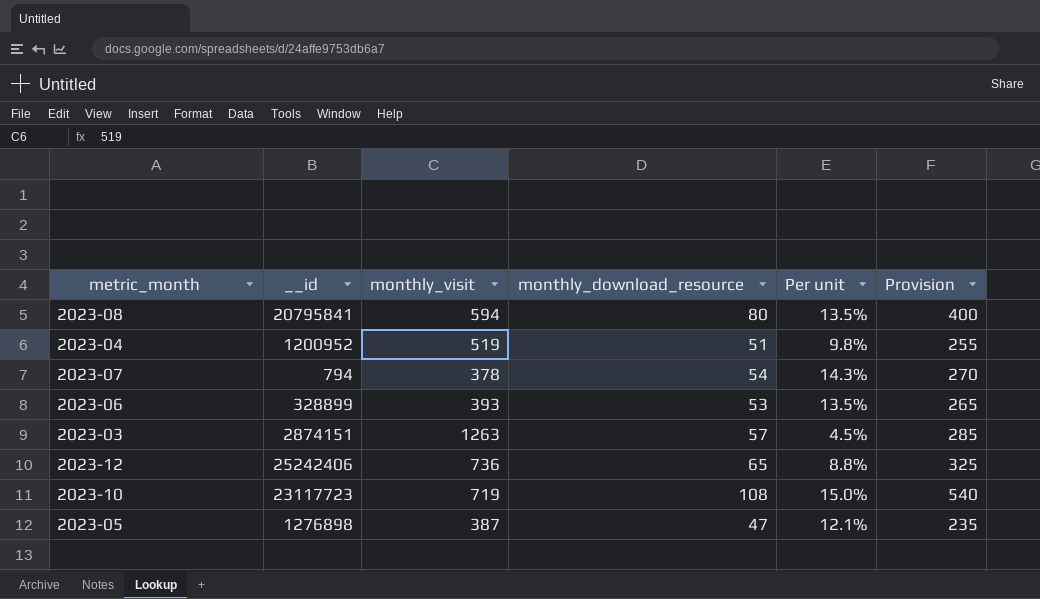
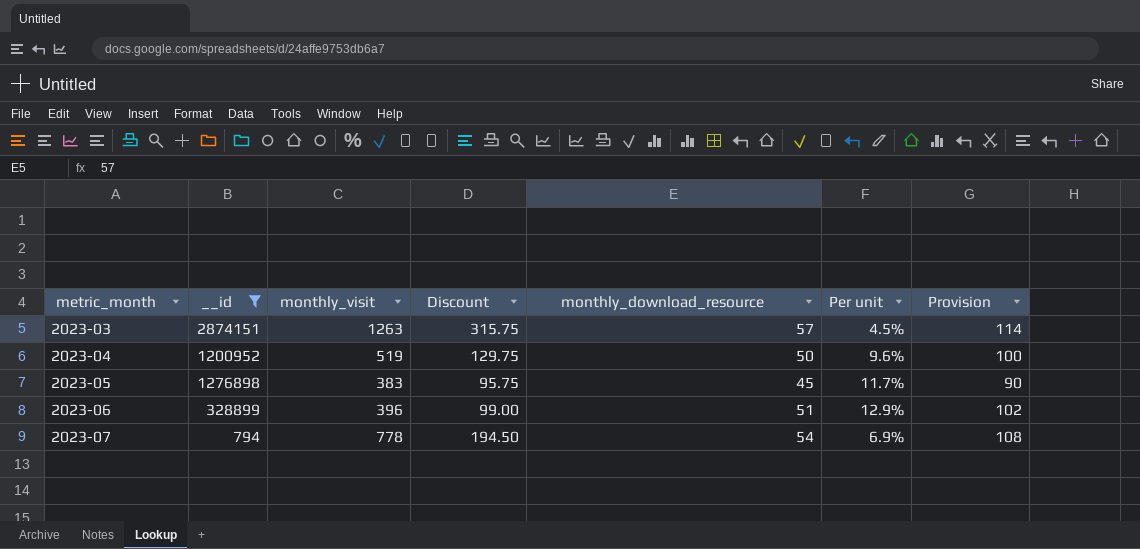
filter: none -> __id <= 2874151
row order: none -> metric_month ascending
column Discount | formula: none -> [monthly_visit] * 0.25
column Provision | formula: [monthly_download_resource] * 5 -> [monthly_download_resource] * 2
2023-04 | monthly_download_resource: 51 -> 50
2023-04 | Per unit: 9.8% -> 9.6%
2023-05 | monthly_visit: 387 -> 383
2023-05 | monthly_download_resource: 47 -> 45
2023-05 | Per unit: 12.1% -> 11.7%
2023-06 | monthly_visit: 393 -> 396
2023-06 | monthly_download_resource: 53 -> 51
2023-06 | Per unit: 13.5% -> 12.9%
2023-07 | monthly_visit: 378 -> 778
2023-07 | Per unit: 14.3% -> 6.9%

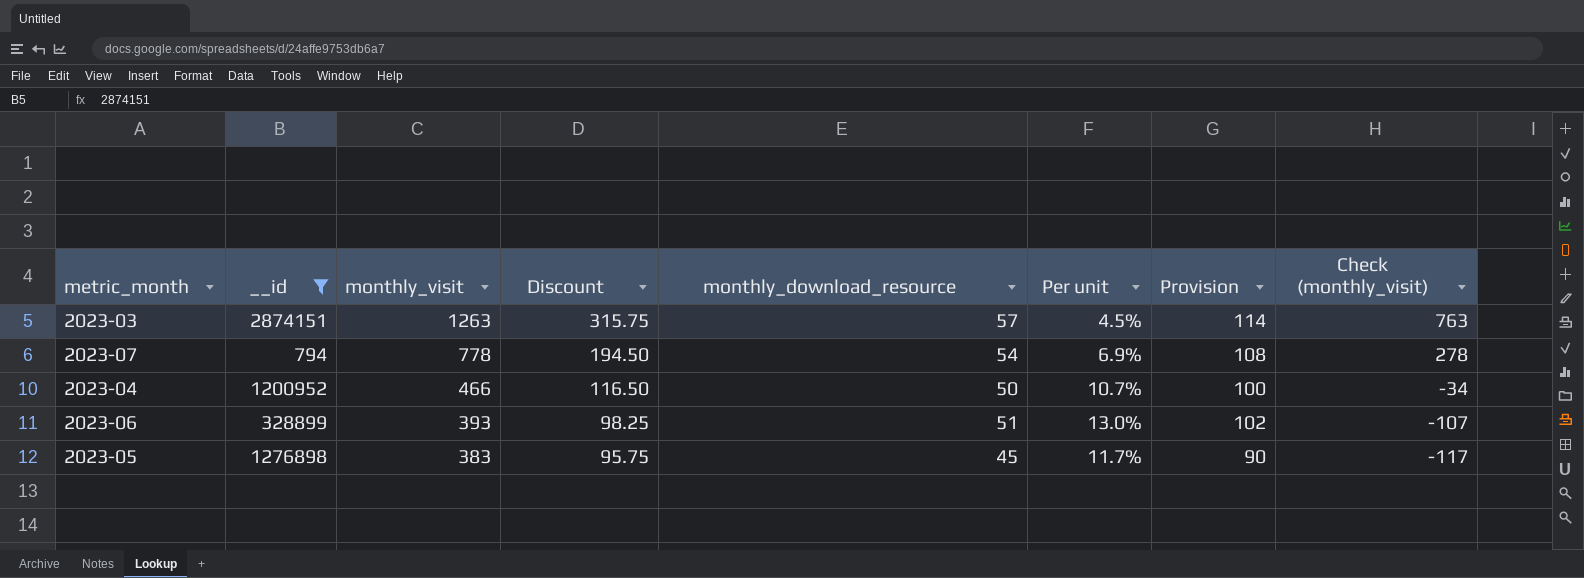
row order: metric_month ascending -> monthly_visit descending
column Check (monthly_visit) | formula: none -> [monthly_visit] - 500
2023-04 | monthly_visit: 519 -> 466
2023-04 | Discount: 129.75 -> 116.50
2023-04 | Per unit: 9.6% -> 10.7%
2023-06 | monthly_visit: 396 -> 393
2023-06 | Discount: 99.00 -> 98.25
2023-06 | Per unit: 12.9% -> 13.0%

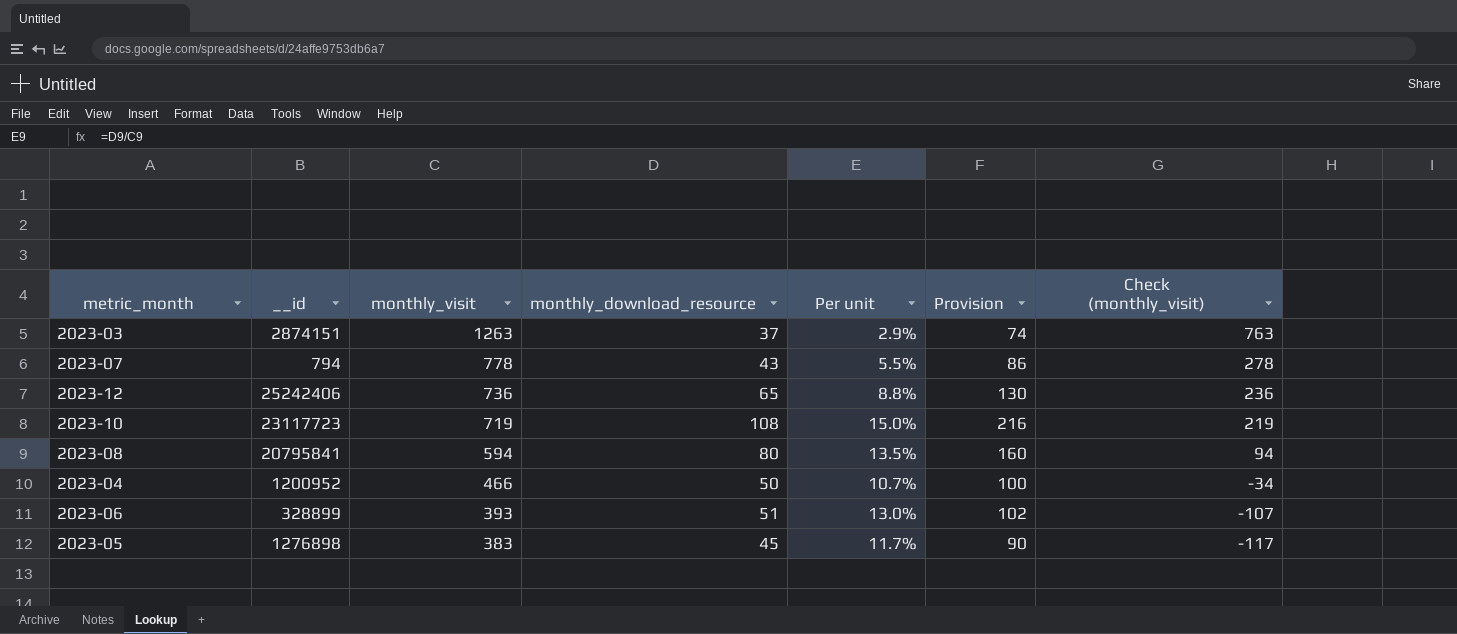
filter: __id <= 2874151 -> none
column Discount | formula: [monthly_visit] * 0.25 -> none
2023-03 | monthly_download_resource: 57 -> 37
2023-03 | Per unit: 4.5% -> 2.9%
2023-03 | Provision: 114 -> 74
2023-07 | monthly_download_resource: 54 -> 43
2023-07 | Per unit: 6.9% -> 5.5%
2023-07 | Provision: 108 -> 86

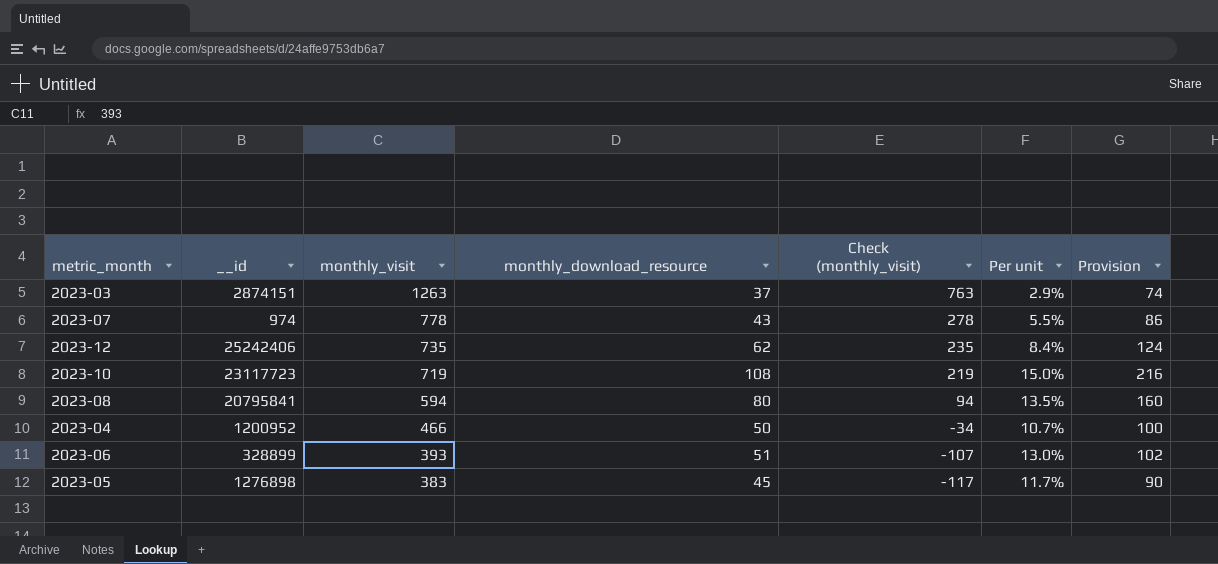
column Check (monthly_visit) | position: 7 -> 5
2023-07 | __id: 794 -> 974
2023-12 | monthly_visit: 736 -> 735
2023-12 | monthly_download_resource: 65 -> 62
2023-12 | Check (monthly_visit): 236 -> 235
2023-12 | Per unit: 8.8% -> 8.4%
2023-12 | Provision: 130 -> 124

